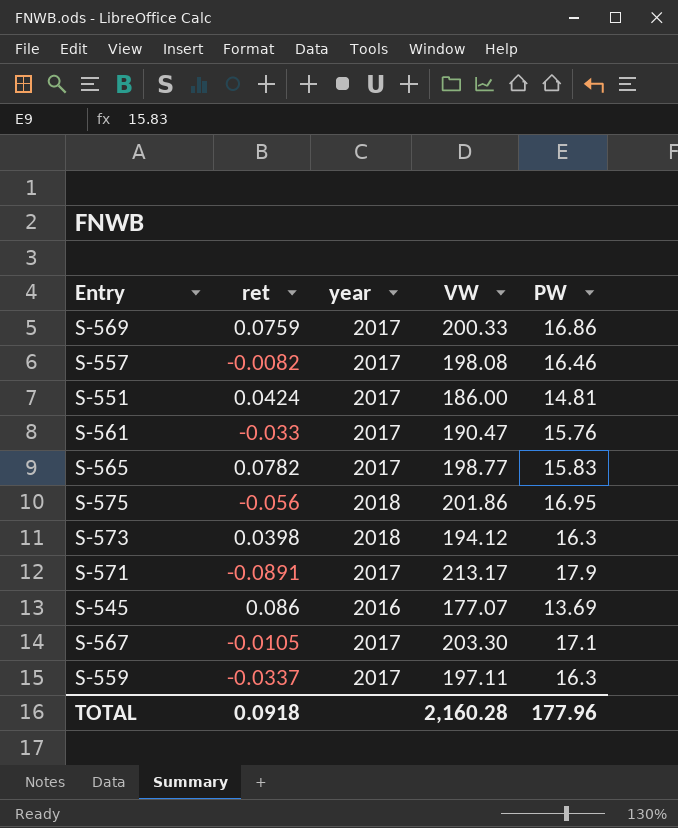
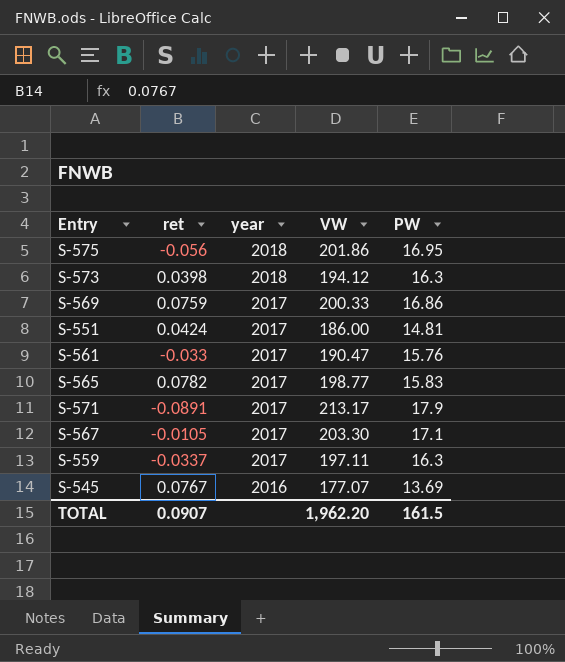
row order: none -> year descending
row S-557: -0.0082 | 2017 | 198.08 | 16.46 -> none
S-545 | ret: 0.086 -> 0.0767
TOTAL | ret: 0.0918 -> 0.0907
TOTAL | VW: 2,160.28 -> 1,962.20
TOTAL | PW: 177.96 -> 161.5

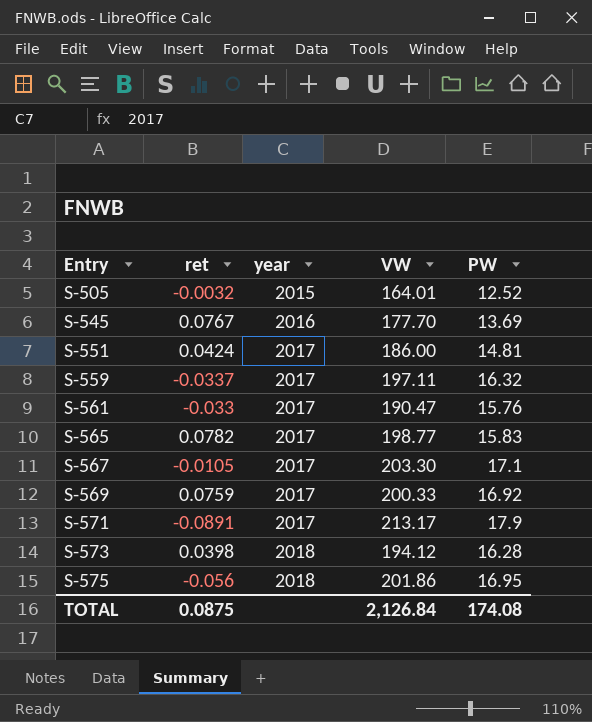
row order: year descending -> Entry ascending
row S-505: none -> -0.0032 | 2015 | 164.01 | 12.52
S-545 | VW: 177.07 -> 177.70
S-559 | PW: 16.3 -> 16.32
S-569 | PW: 16.86 -> 16.92
S-573 | PW: 16.3 -> 16.28
TOTAL | ret: 0.0907 -> 0.0875
TOTAL | VW: 1,962.20 -> 2,126.84
TOTAL | PW: 161.5 -> 174.08

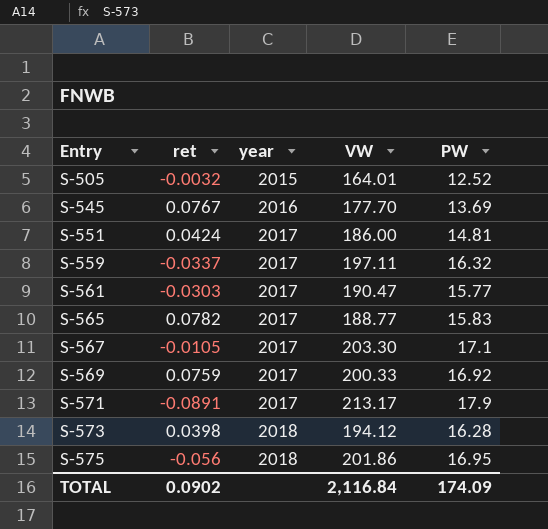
S-561 | ret: -0.033 -> -0.0303
S-561 | PW: 15.76 -> 15.77
S-565 | VW: 198.77 -> 188.77
TOTAL | ret: 0.0875 -> 0.0902
TOTAL | VW: 2,126.84 -> 2,116.84
TOTAL | PW: 174.08 -> 174.09

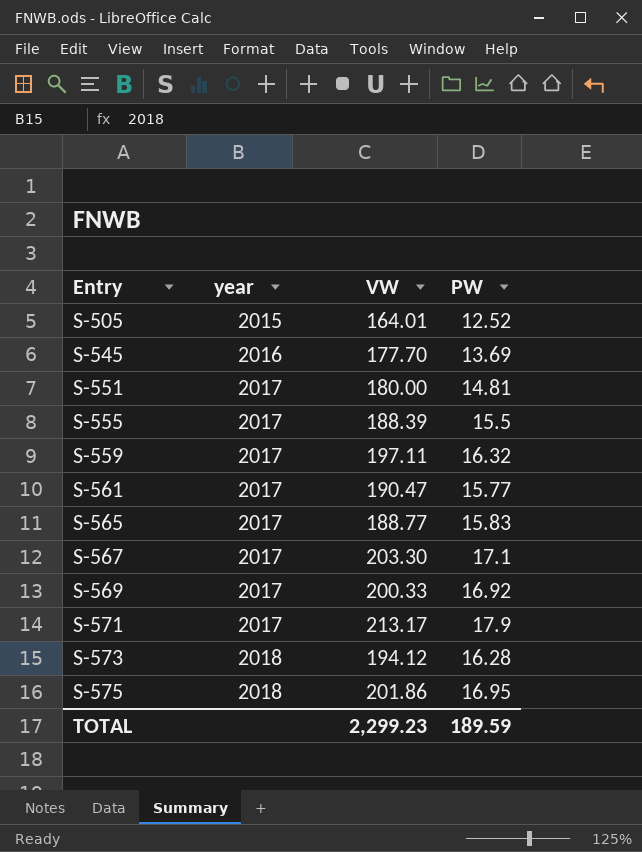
column ret | position: 2 -> none
S-551 | VW: 186.00 -> 180.00
row S-555: none -> 2017 | 188.39 | 15.5
TOTAL | VW: 2,116.84 -> 2,299.23
TOTAL | PW: 174.09 -> 189.59

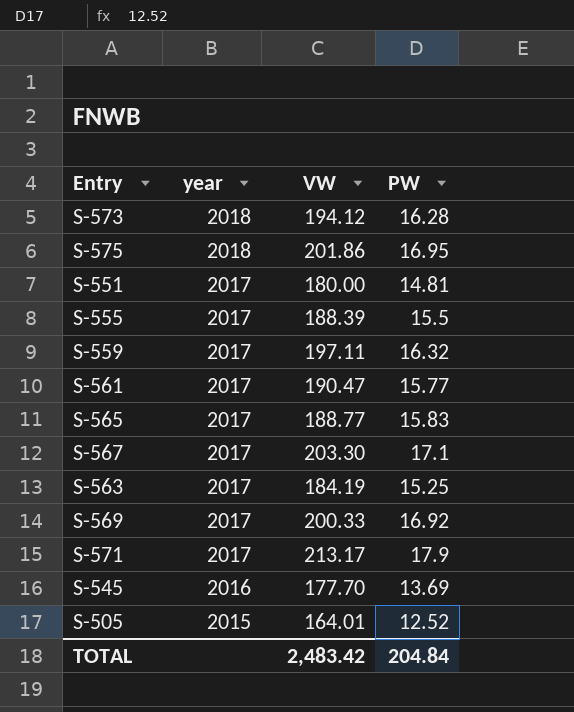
row order: Entry ascending -> year descending
row S-563: none -> 2017 | 184.19 | 15.25
TOTAL | VW: 2,299.23 -> 2,483.42
TOTAL | PW: 189.59 -> 204.84

